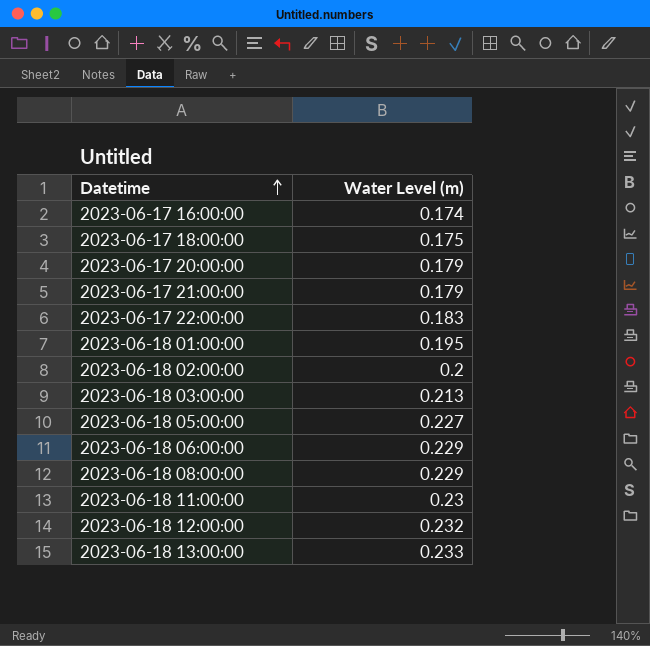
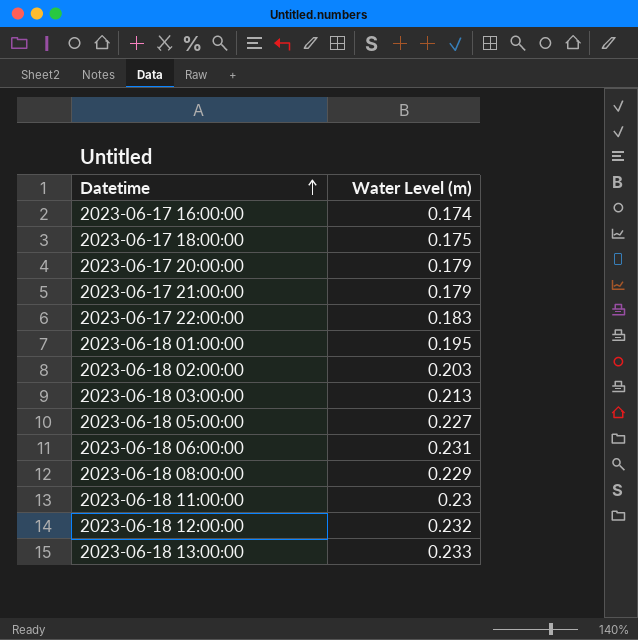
2023-06-18 02:00:00 | Water Level (m): 0.2 -> 0.203
2023-06-18 06:00:00 | Water Level (m): 0.229 -> 0.231

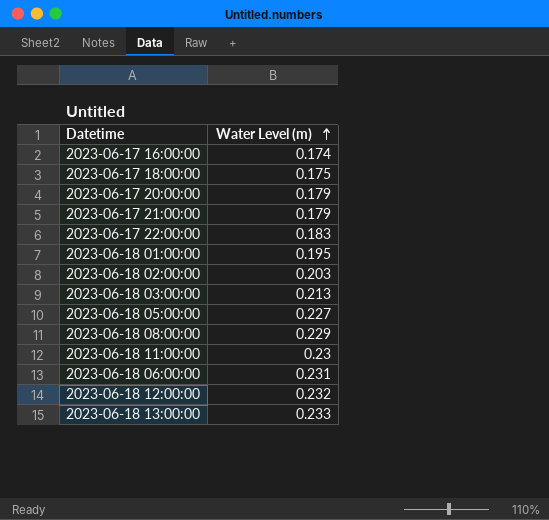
row order: Datetime ascending -> Water Level (m) ascending

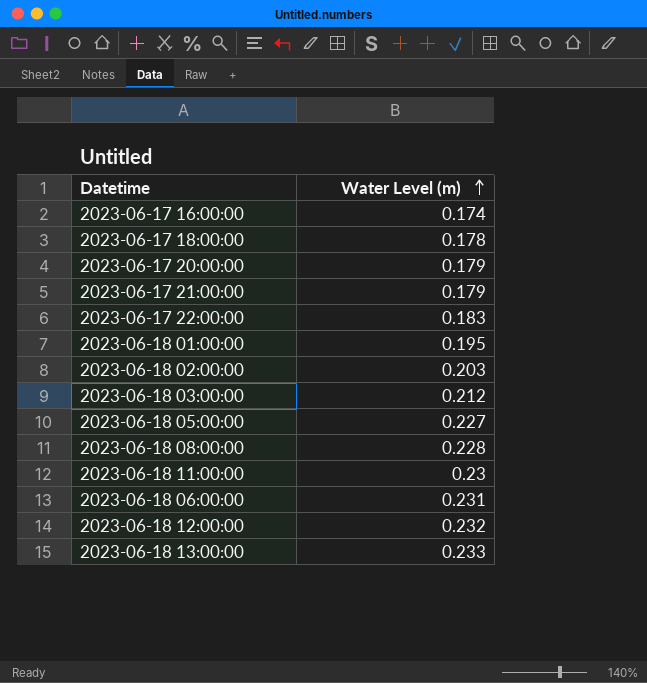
2023-06-17 18:00:00 | Water Level (m): 0.175 -> 0.178
2023-06-18 03:00:00 | Water Level (m): 0.213 -> 0.212
2023-06-18 08:00:00 | Water Level (m): 0.229 -> 0.228

